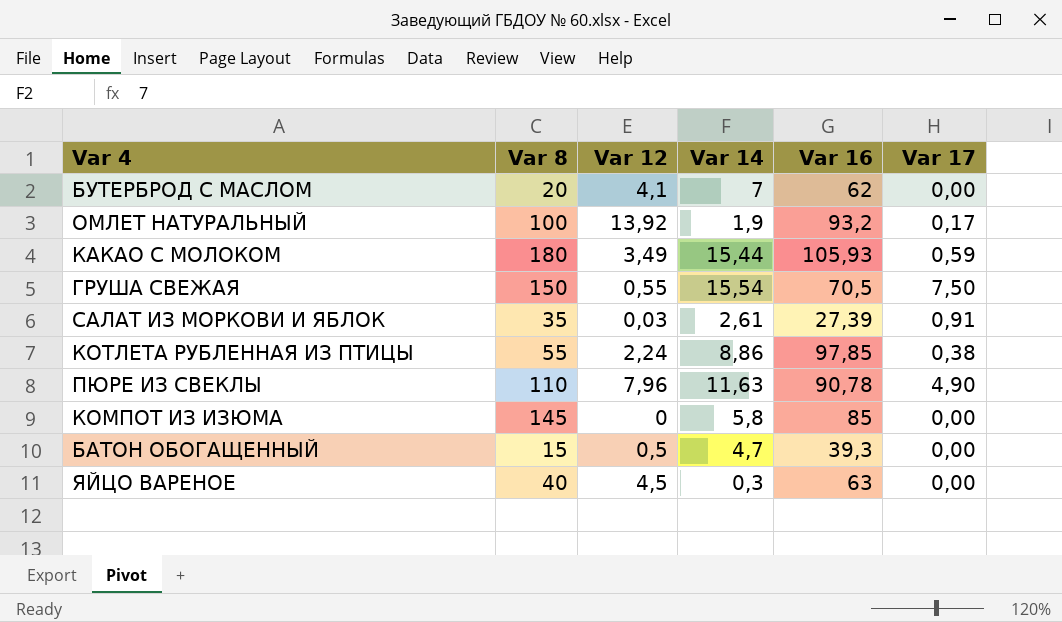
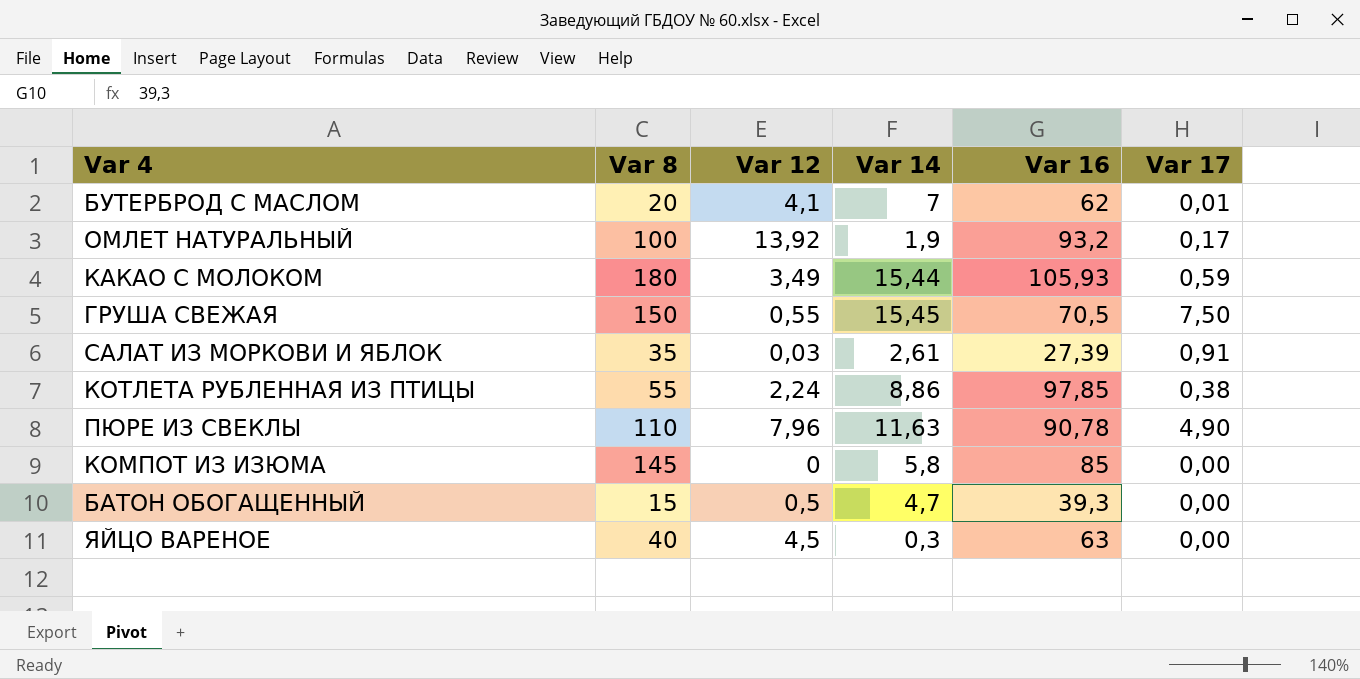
БУТЕРБРОД С МАСЛОМ | Var 17: 0,00 -> 0,01
ГРУША СВЕЖАЯ | Var 14: 15,54 -> 15,45

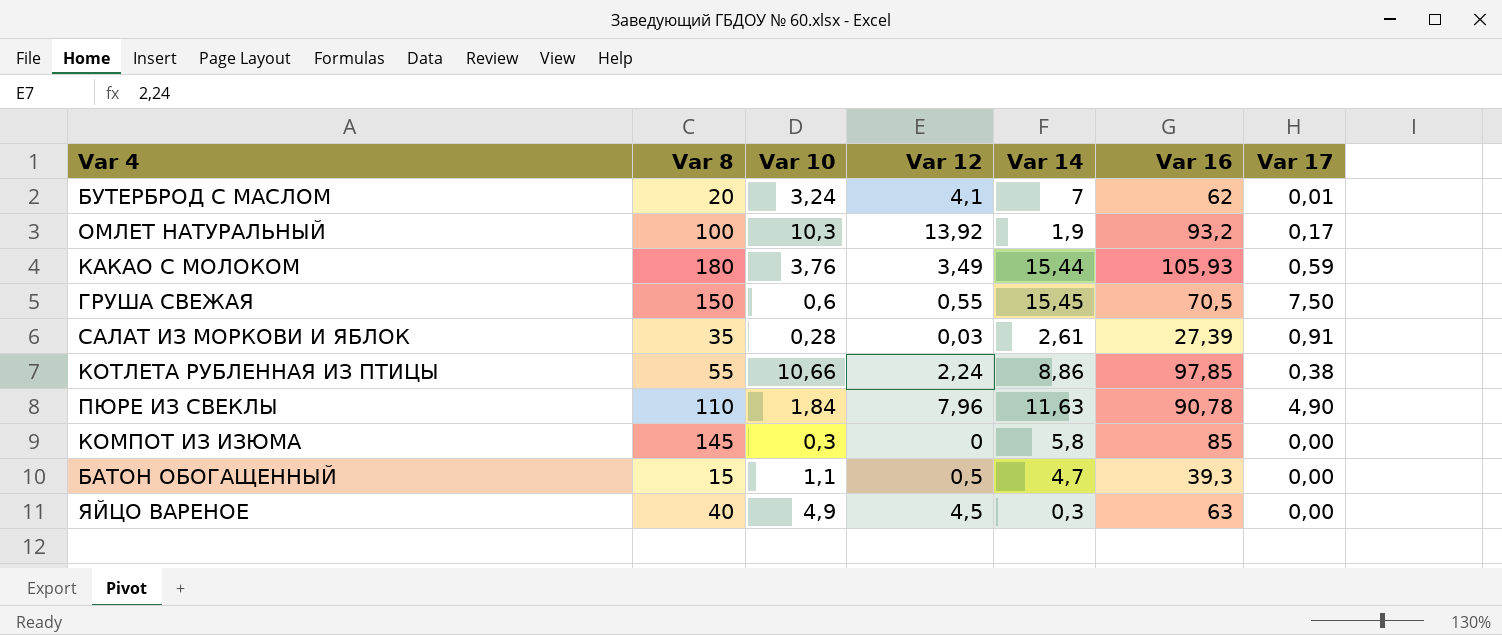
column Var 10 | position: none -> 3

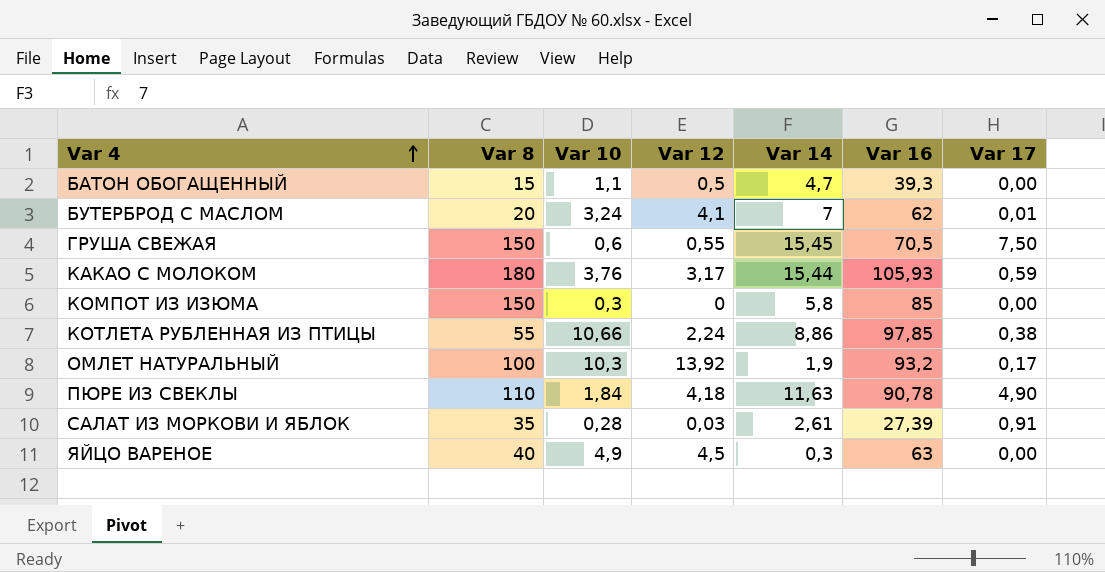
row order: none -> Var 4 ascending
КАКАО С МОЛОКОМ | Var 12: 3,49 -> 3,17
КОМПОТ ИЗ ИЗЮМА | Var 8: 145 -> 150
ПЮРЕ ИЗ СВЕКЛЫ | Var 12: 7,96 -> 4,18

